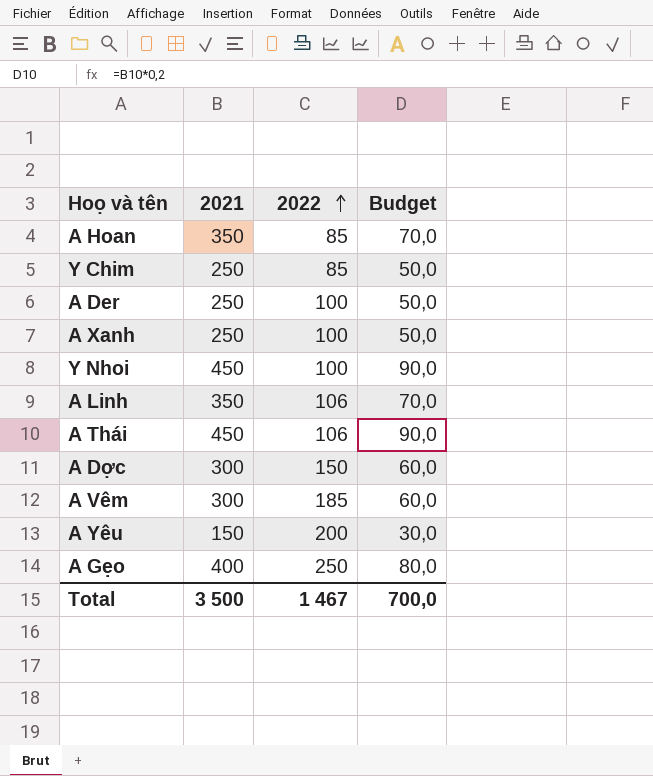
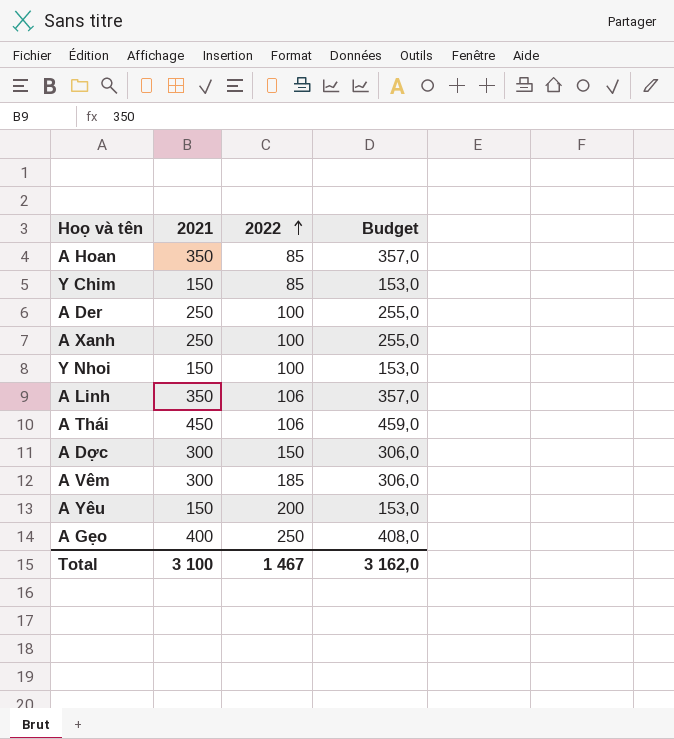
column Budget | formula: [2021] * 0,2 -> [2021] * 1,02
Y Chim | 2021: 250 -> 150
Y Nhoi | 2021: 450 -> 150
Total | 2021: 3 500 -> 3 100
Total | Budget: 700,0 -> 3 162,0

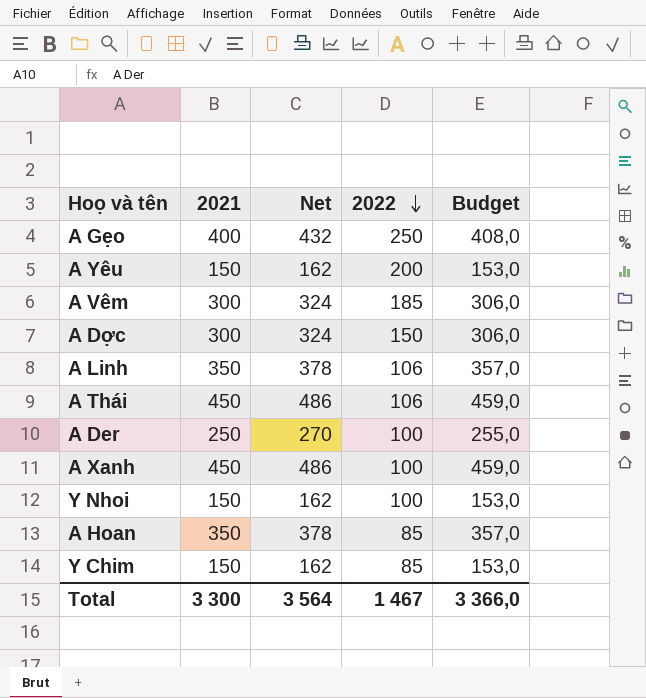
row order: 2022 ascending -> 2022 descending
column Net | formula: none -> [2021] * 1,08
A Xanh | 2021: 250 -> 450
A Xanh | Budget: 255,0 -> 459,0
Total | 2021: 3 100 -> 3 300
Total | Budget: 3 162,0 -> 3 366,0

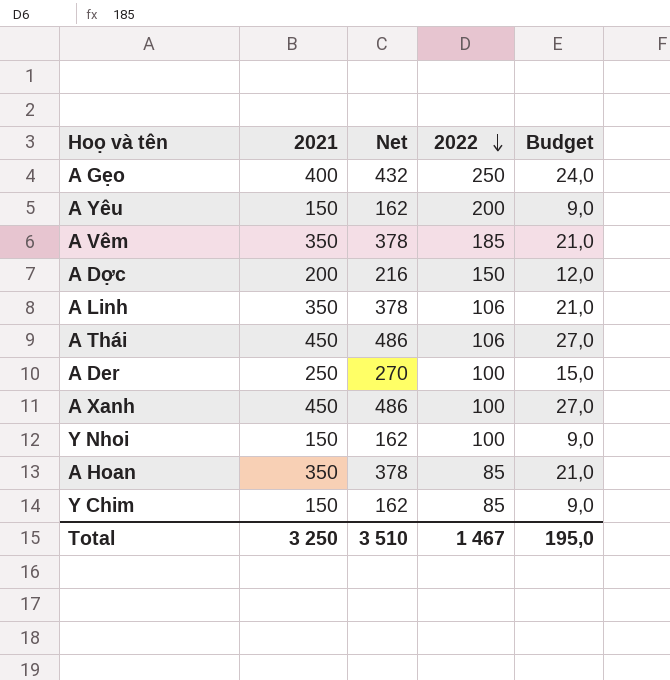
column Budget | formula: [2021] * 1,02 -> [2021] * 0,06
A Vêm | 2021: 300 -> 350
A Vêm | Net: 324 -> 378
A Dợc | 2021: 300 -> 200
A Dợc | Net: 324 -> 216
Total | 2021: 3 300 -> 3 250
Total | Net: 3 564 -> 3 510
Total | Budget: 3 366,0 -> 195,0

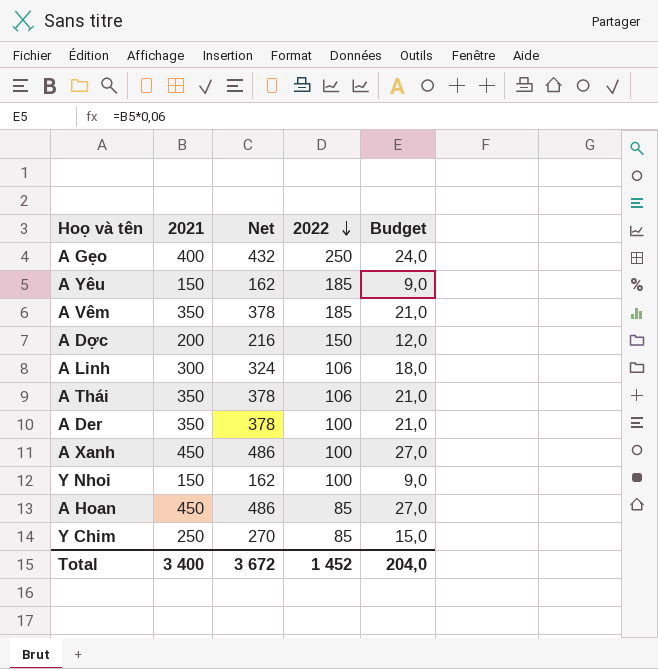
A Yêu | 2022: 200 -> 185
A Linh | 2021: 350 -> 300
A Linh | Net: 378 -> 324
A Linh | Budget: 21,0 -> 18,0
A Thái | 2021: 450 -> 350
A Thái | Net: 486 -> 378
A Thái | Budget: 27,0 -> 21,0
A Der | 2021: 250 -> 350
A Der | Net: 270 -> 378
A Der | Budget: 15,0 -> 21,0
A Hoan | 2021: 350 -> 450
A Hoan | Net: 378 -> 486
A Hoan | Budget: 21,0 -> 27,0
Y Chim | 2021: 150 -> 250
Y Chim | Net: 162 -> 270
Y Chim | Budget: 9,0 -> 15,0
Total | 2021: 3 250 -> 3 400
Total | Net: 3 510 -> 3 672
Total | 2022: 1 467 -> 1 452
Total | Budget: 195,0 -> 204,0

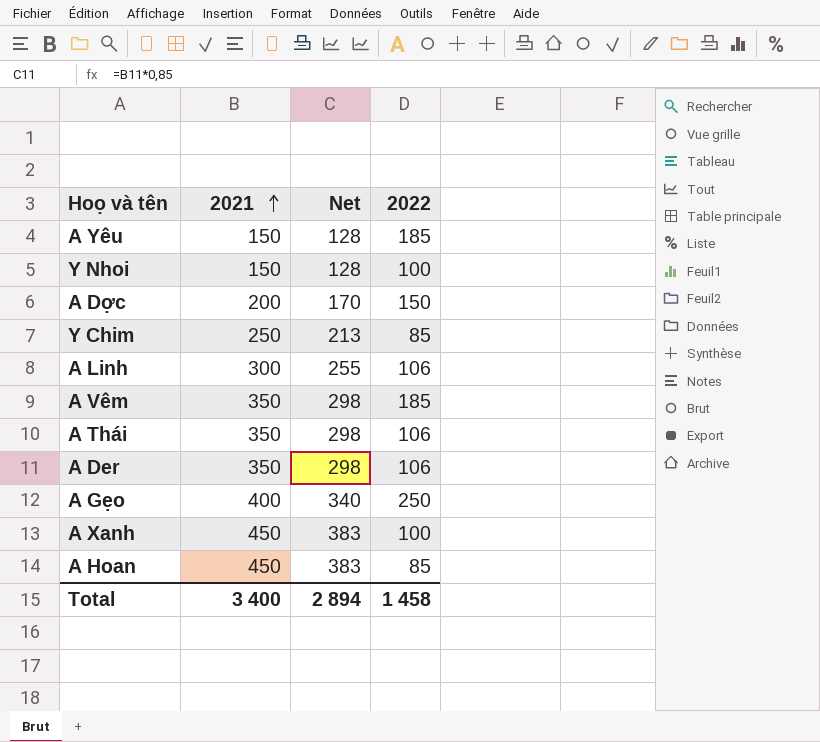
row order: 2022 descending -> 2021 ascending
column Budget | formula: [2021] * 0,06 -> none
column Net | formula: [2021] * 1,08 -> [2021] * 0,85
A Der | 2022: 100 -> 106
Total | Net: 3 672 -> 2 894
Total | 2022: 1 452 -> 1 458

